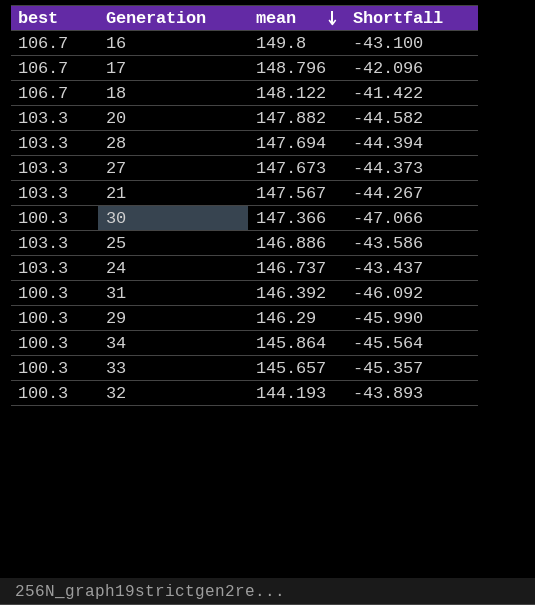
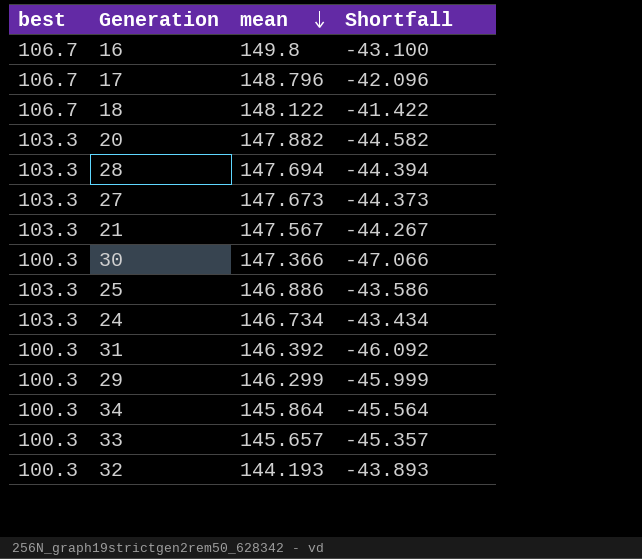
24 | mean: 146.737 -> 146.734
24 | Shortfall: -43.437 -> -43.434
29 | mean: 146.29 -> 146.299
29 | Shortfall: -45.990 -> -45.999

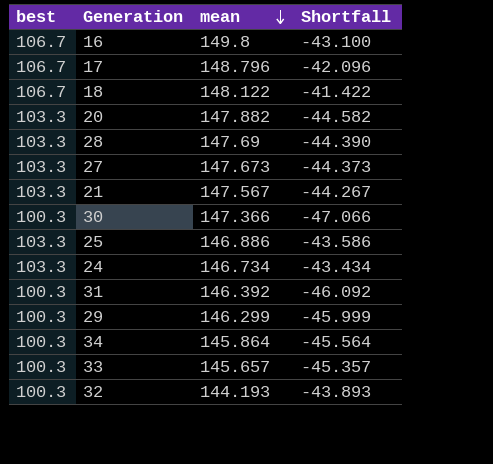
28 | mean: 147.694 -> 147.69
28 | Shortfall: -44.394 -> -44.390

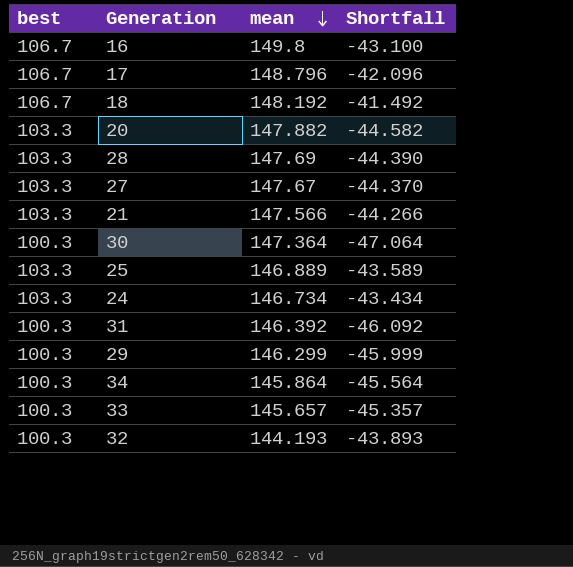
18 | mean: 148.122 -> 148.192
18 | Shortfall: -41.422 -> -41.492
27 | mean: 147.673 -> 147.67
27 | Shortfall: -44.373 -> -44.370
21 | mean: 147.567 -> 147.566
21 | Shortfall: -44.267 -> -44.266
30 | mean: 147.366 -> 147.364
30 | Shortfall: -47.066 -> -47.064
25 | mean: 146.886 -> 146.889
25 | Shortfall: -43.586 -> -43.589

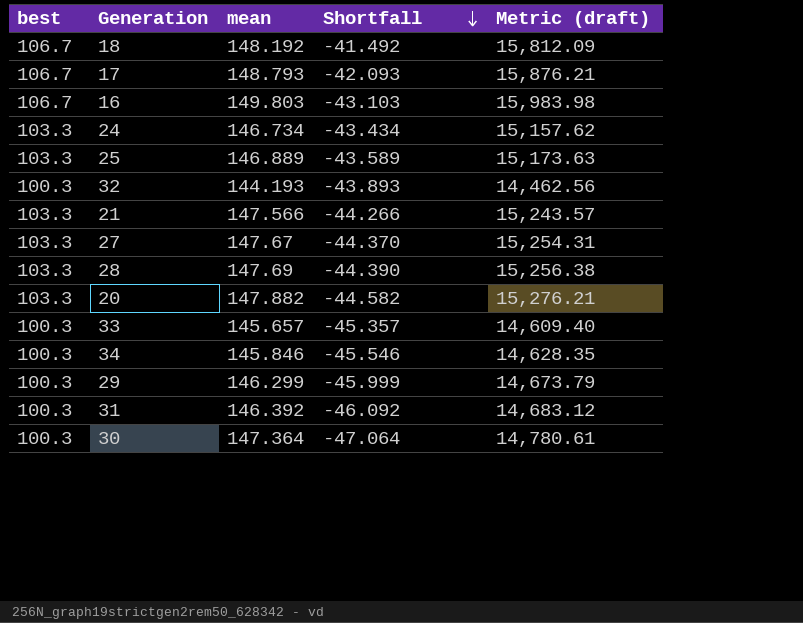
row order: mean descending -> Shortfall descending
column Metric (draft) | formula: none -> [best] * [mean]
17 | mean: 148.796 -> 148.793
17 | Shortfall: -42.096 -> -42.093
16 | mean: 149.8 -> 149.803
16 | Shortfall: -43.100 -> -43.103
34 | mean: 145.864 -> 145.846
34 | Shortfall: -45.564 -> -45.546

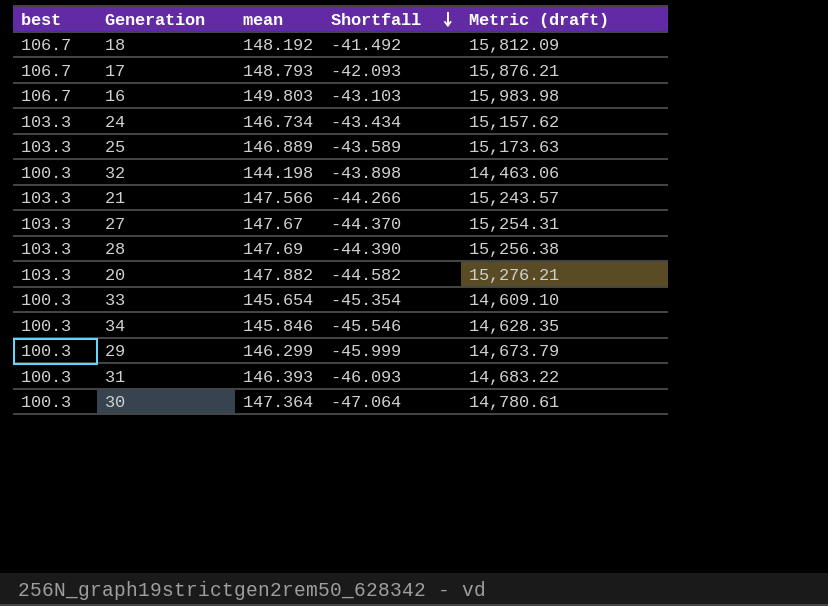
32 | mean: 144.193 -> 144.198
32 | Shortfall: -43.893 -> -43.898
32 | Metric (draft): 14,462.56 -> 14,463.06
33 | mean: 145.657 -> 145.654
33 | Shortfall: -45.357 -> -45.354
33 | Metric (draft): 14,609.40 -> 14,609.10
31 | mean: 146.392 -> 146.393
31 | Shortfall: -46.092 -> -46.093
31 | Metric (draft): 14,683.12 -> 14,683.22

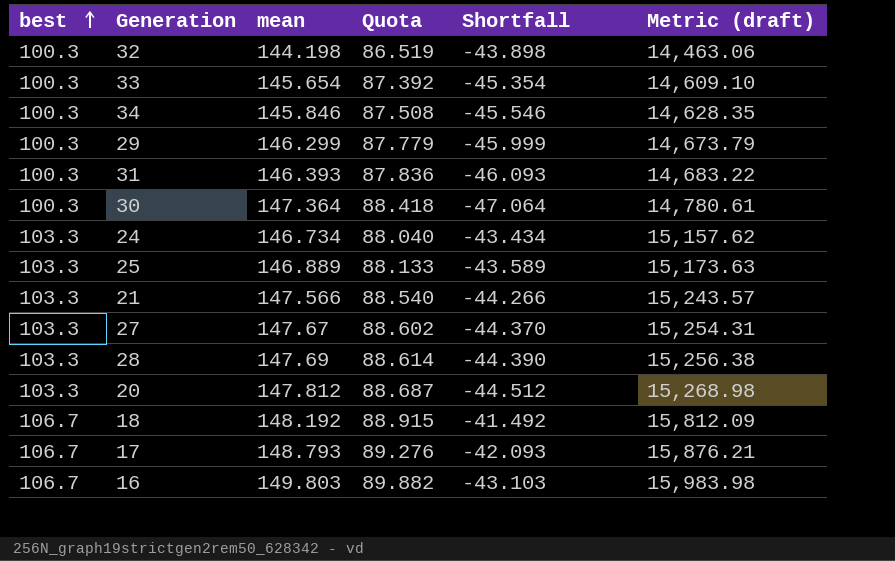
row order: Shortfall descending -> best ascending
column Quota | formula: none -> [mean] * 0.6
20 | mean: 147.882 -> 147.812
20 | Shortfall: -44.582 -> -44.512
20 | Metric (draft): 15,276.21 -> 15,268.98

